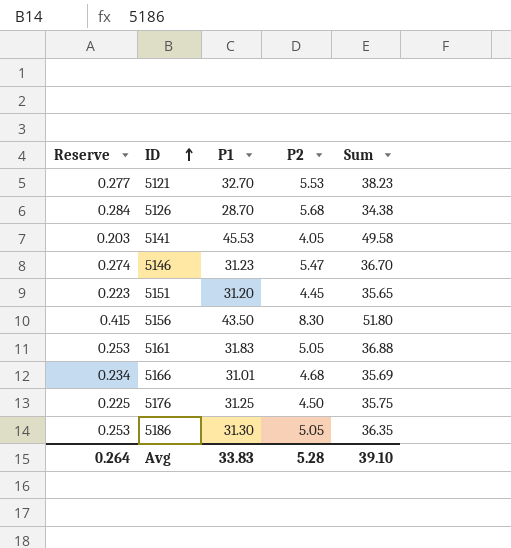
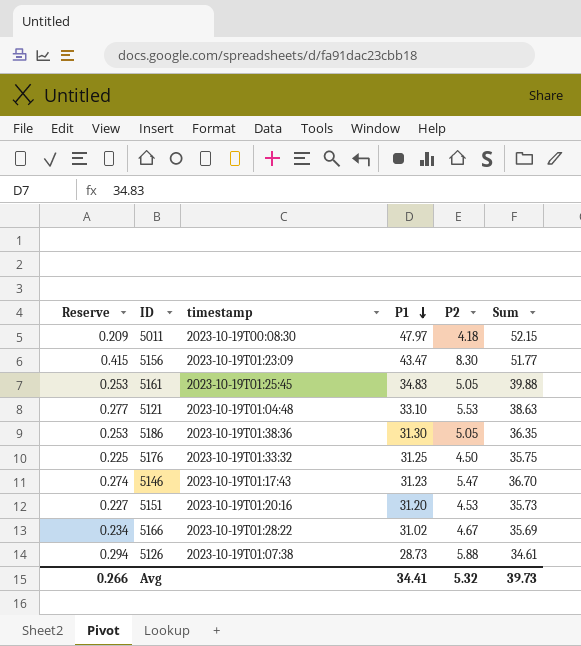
row order: ID ascending -> P1 descending
column timestamp | position: none -> 3
row 5141: 0.203 | 45.53 | 4.05 | 49.58 -> none
row 5011: none -> 0.209 | 2023-10-19T00:08:30 | 47.97 | 4.18 | 52.15
5156 | P1: 43.50 -> 43.47
5156 | Sum: 51.80 -> 51.77
5161 | P1: 31.83 -> 34.83
5161 | Sum: 36.88 -> 39.88
5121 | P1: 32.70 -> 33.10
5121 | Sum: 38.23 -> 38.63
5151 | Reserve: 0.223 -> 0.227
5151 | P2: 4.45 -> 4.53
5151 | Sum: 35.65 -> 35.73
5166 | P1: 31.01 -> 31.02
5166 | P2: 4.68 -> 4.67
5126 | Reserve: 0.284 -> 0.294
5126 | P1: 28.70 -> 28.73
5126 | P2: 5.68 -> 5.88
5126 | Sum: 34.38 -> 34.61
Avg | Reserve: 0.264 -> 0.266
Avg | P1: 33.83 -> 34.41
Avg | P2: 5.28 -> 5.32
Avg | Sum: 39.10 -> 39.73

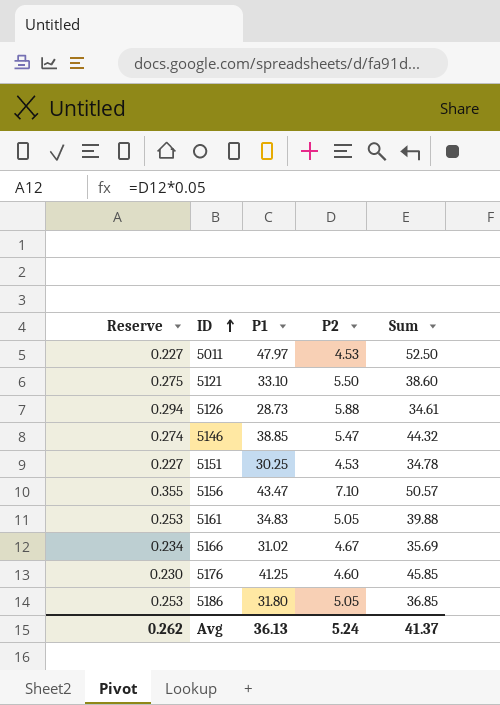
row order: P1 descending -> ID ascending
column timestamp | position: 3 -> none
5011 | Reserve: 0.209 -> 0.227
5011 | P2: 4.18 -> 4.53
5011 | Sum: 52.15 -> 52.50
5121 | Reserve: 0.277 -> 0.275
5121 | P2: 5.53 -> 5.50
5121 | Sum: 38.63 -> 38.60
5146 | P1: 31.23 -> 38.85
5146 | Sum: 36.70 -> 44.32
5151 | P1: 31.20 -> 30.25
5151 | Sum: 35.73 -> 34.78
5156 | Reserve: 0.415 -> 0.355
5156 | P2: 8.30 -> 7.10
5156 | Sum: 51.77 -> 50.57
5176 | Reserve: 0.225 -> 0.230
5176 | P1: 31.25 -> 41.25
5176 | P2: 4.50 -> 4.60
5176 | Sum: 35.75 -> 45.85
5186 | P1: 31.30 -> 31.80
5186 | Sum: 36.35 -> 36.85
Avg | Reserve: 0.266 -> 0.262
Avg | P1: 34.41 -> 36.13
Avg | P2: 5.32 -> 5.24
Avg | Sum: 39.73 -> 41.37

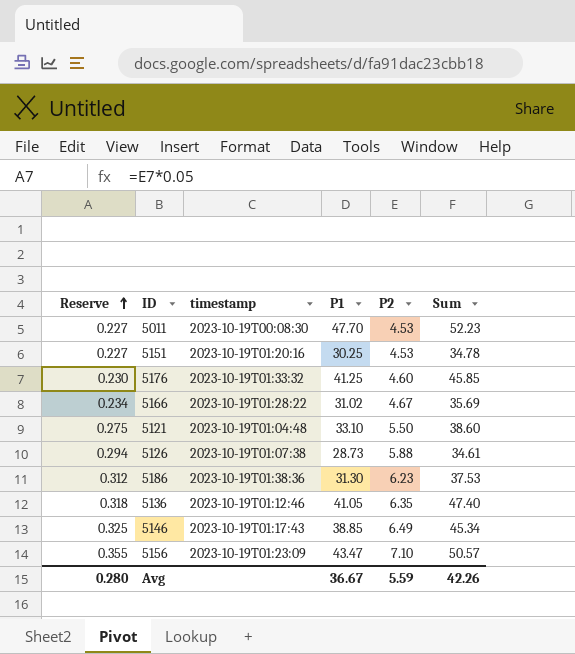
row order: ID ascending -> Reserve ascending
column timestamp | position: none -> 3
row 5161: 0.253 | 34.83 | 5.05 | 39.88 -> none
5011 | P1: 47.97 -> 47.70
5011 | Sum: 52.50 -> 52.23
5186 | Reserve: 0.253 -> 0.312
5186 | P1: 31.80 -> 31.30
5186 | P2: 5.05 -> 6.23
5186 | Sum: 36.85 -> 37.53
row 5136: none -> 0.318 | 2023-10-19T01:12:46 | 41.05 | 6.35 | 47.40
5146 | Reserve: 0.274 -> 0.325
5146 | P2: 5.47 -> 6.49
5146 | Sum: 44.32 -> 45.34
Avg | Reserve: 0.262 -> 0.280
Avg | P1: 36.13 -> 36.67
Avg | P2: 5.24 -> 5.59
Avg | Sum: 41.37 -> 42.26

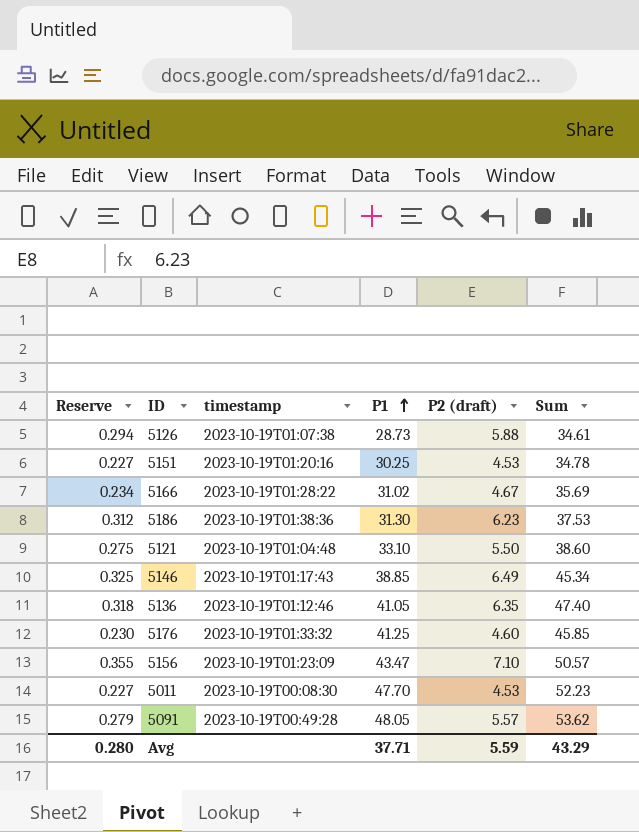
row order: Reserve ascending -> P1 ascending
column name: P2 -> P2 (draft)
row 5091: none -> 0.279 | 2023-10-19T00:49:28 | 48.05 | 5.57 | 53.62
Avg | P1: 36.67 -> 37.71
Avg | Sum: 42.26 -> 43.29

